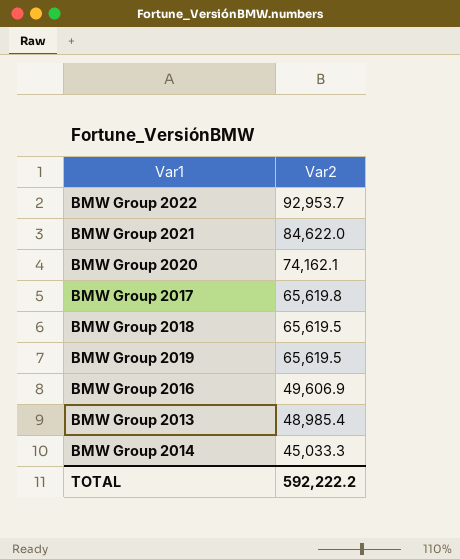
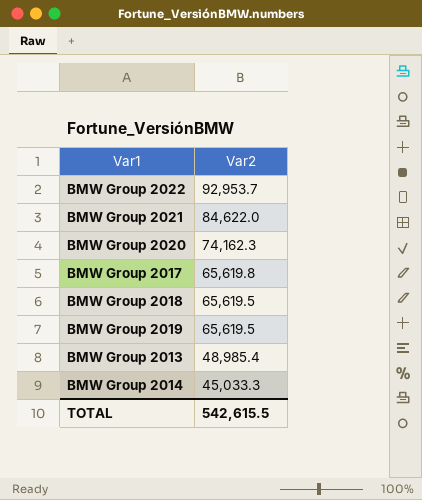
row BMW Group 2016: 49,606.9 -> none
BMW Group 2020 | Var2: 74,162.1 -> 74,162.3
TOTAL | Var2: 592,222.2 -> 542,615.5

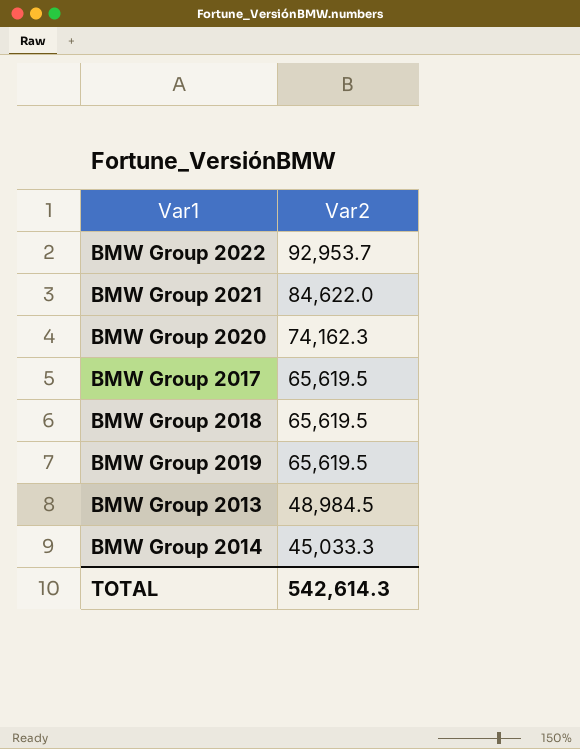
BMW Group 2017 | Var2: 65,619.8 -> 65,619.5
BMW Group 2013 | Var2: 48,985.4 -> 48,984.5
TOTAL | Var2: 542,615.5 -> 542,614.3

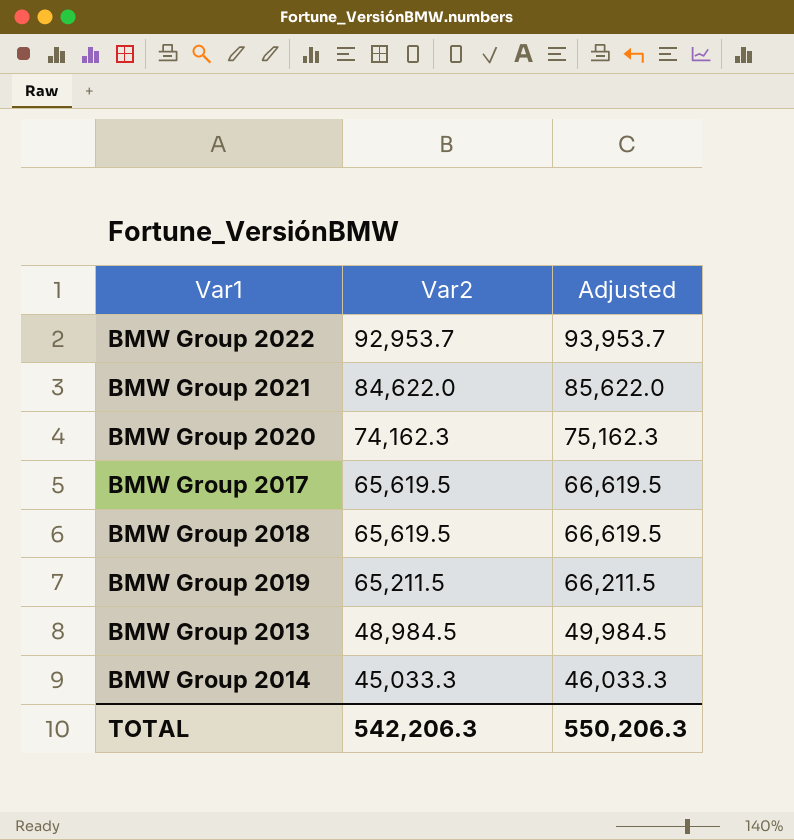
column Adjusted | formula: none -> [Var2] + 1000
BMW Group 2019 | Var2: 65,619.5 -> 65,211.5
TOTAL | Var2: 542,614.3 -> 542,206.3

